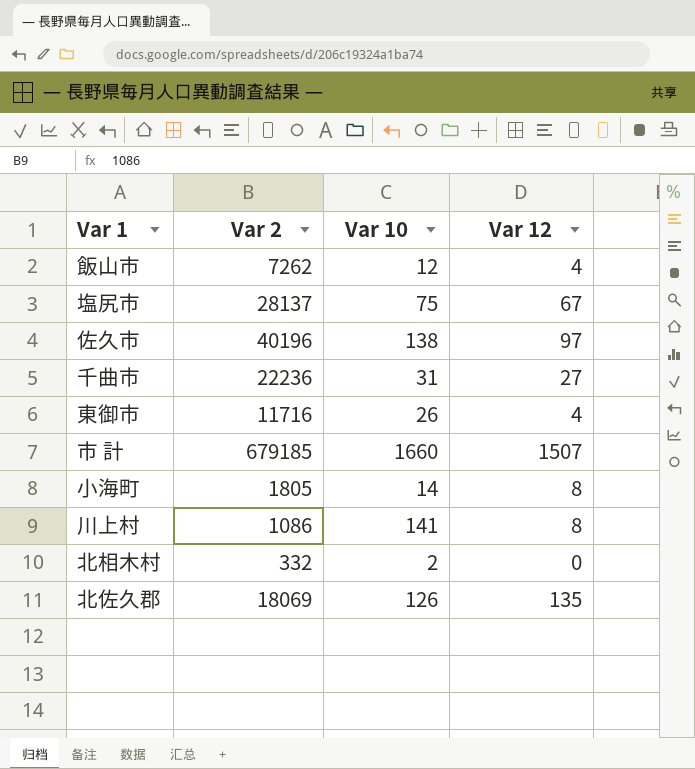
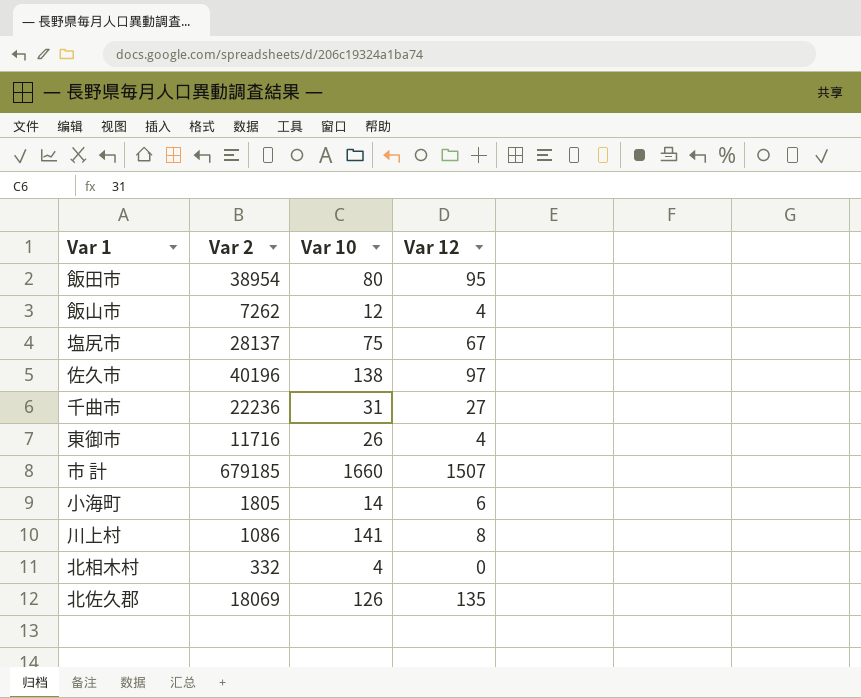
row 飯田市: none -> 38954 | 80 | 95
小海町 | Var 12: 8 -> 6
北相木村 | Var 10: 2 -> 4

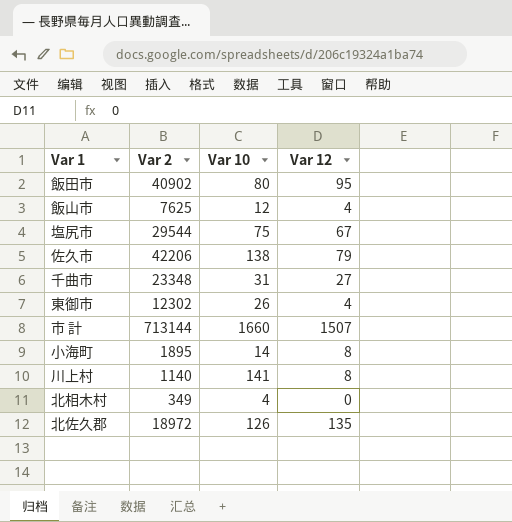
飯田市 | Var 2: 38954 -> 40902
飯山市 | Var 2: 7262 -> 7625
塩尻市 | Var 2: 28137 -> 29544
佐久市 | Var 2: 40196 -> 42206
佐久市 | Var 12: 97 -> 79
千曲市 | Var 2: 22236 -> 23348
東御市 | Var 2: 11716 -> 12302
市 計 | Var 2: 679185 -> 713144
小海町 | Var 2: 1805 -> 1895
小海町 | Var 12: 6 -> 8
川上村 | Var 2: 1086 -> 1140
北相木村 | Var 2: 332 -> 349
北佐久郡 | Var 2: 18069 -> 18972

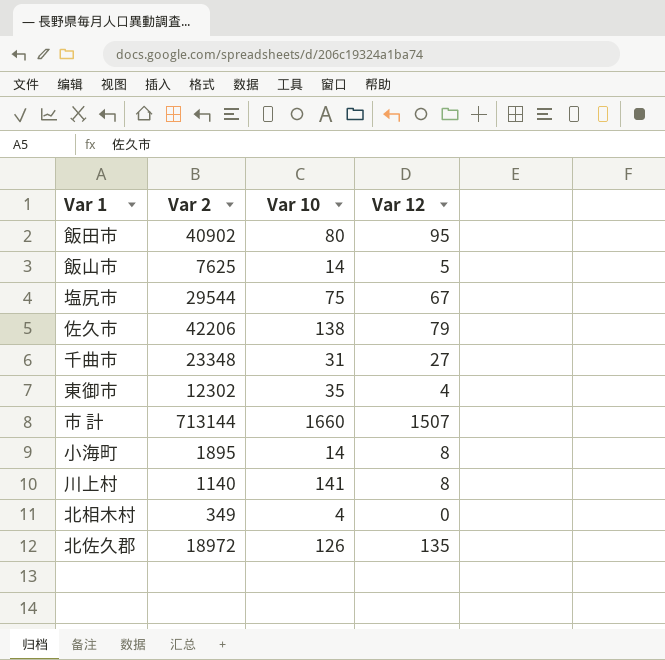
飯山市 | Var 10: 12 -> 14
飯山市 | Var 12: 4 -> 5
東御市 | Var 10: 26 -> 35

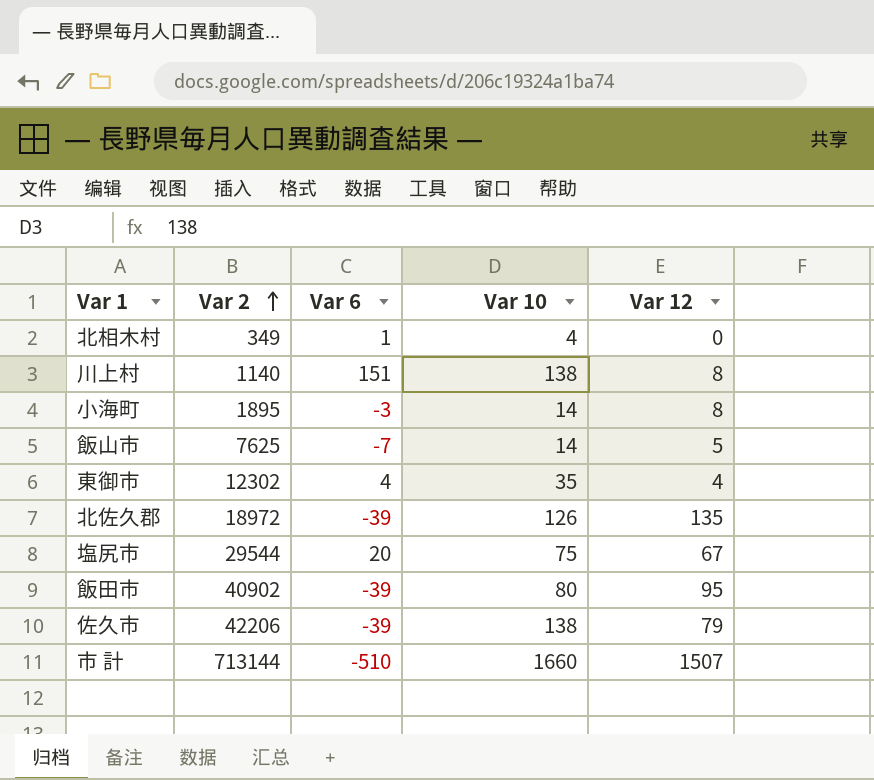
row order: none -> Var 2 ascending
column Var 6 | position: none -> 3
row 千曲市: 23348 | 31 | 27 -> none
川上村 | Var 10: 141 -> 138

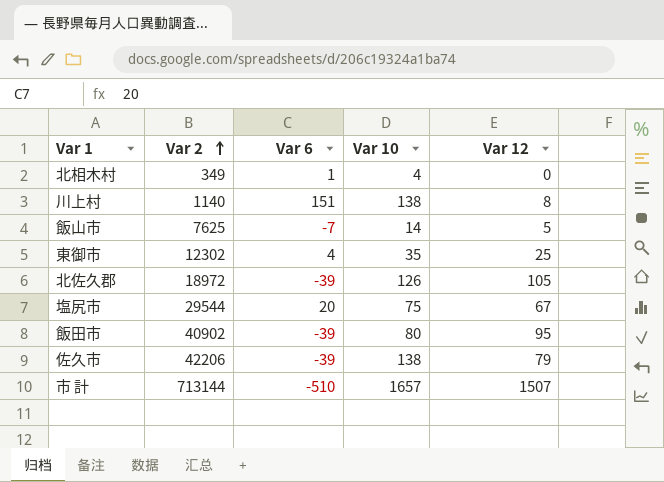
row 小海町: 1895 | -3 | 14 | 8 -> none
東御市 | Var 12: 4 -> 25
北佐久郡 | Var 12: 135 -> 105
市 計 | Var 10: 1660 -> 1657

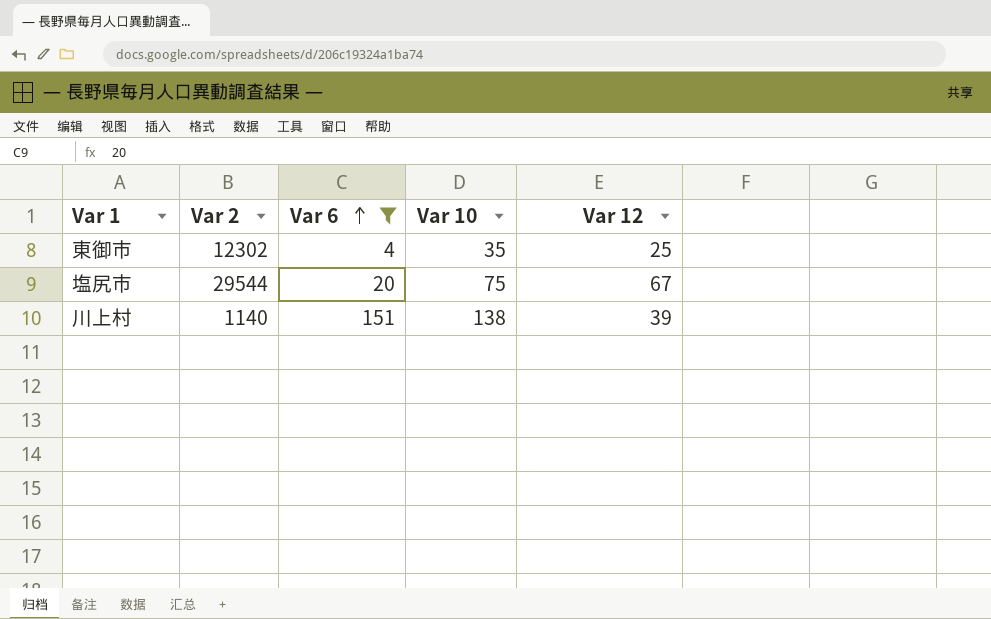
filter: none -> Var 6 >= 4
row order: Var 2 ascending -> Var 6 ascending
川上村 | Var 12: 8 -> 39

